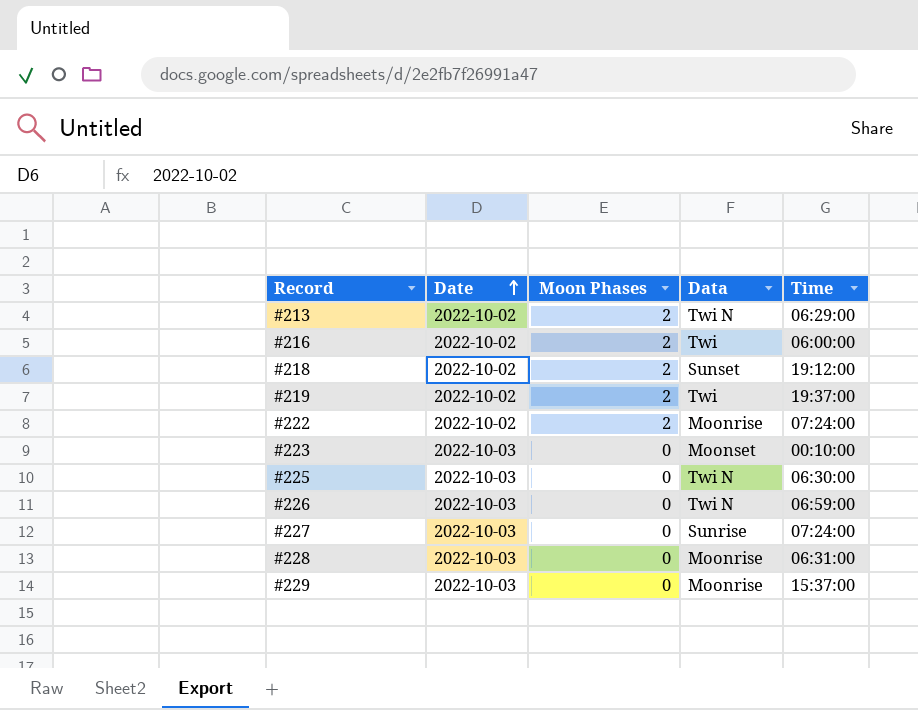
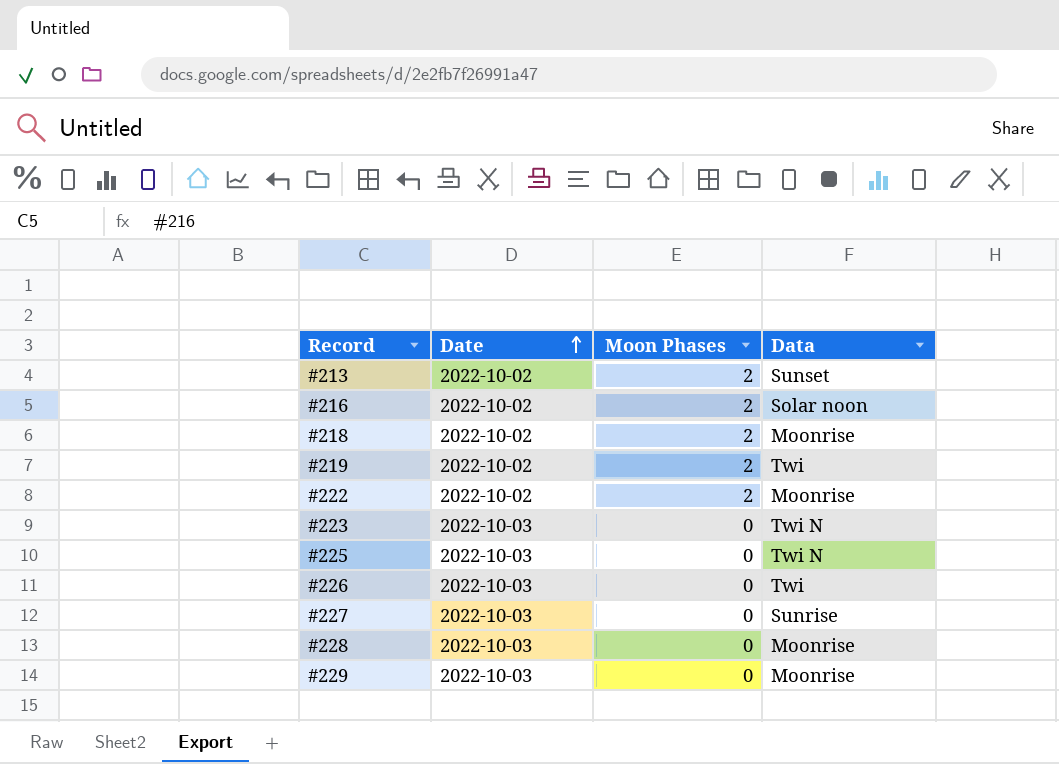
column Time | position: 5 -> none
#213 | Data: Twi N -> Sunset
#216 | Data: Twi -> Solar noon
#218 | Data: Sunset -> Moonrise
#223 | Data: Moonset -> Twi N
#226 | Data: Twi N -> Twi

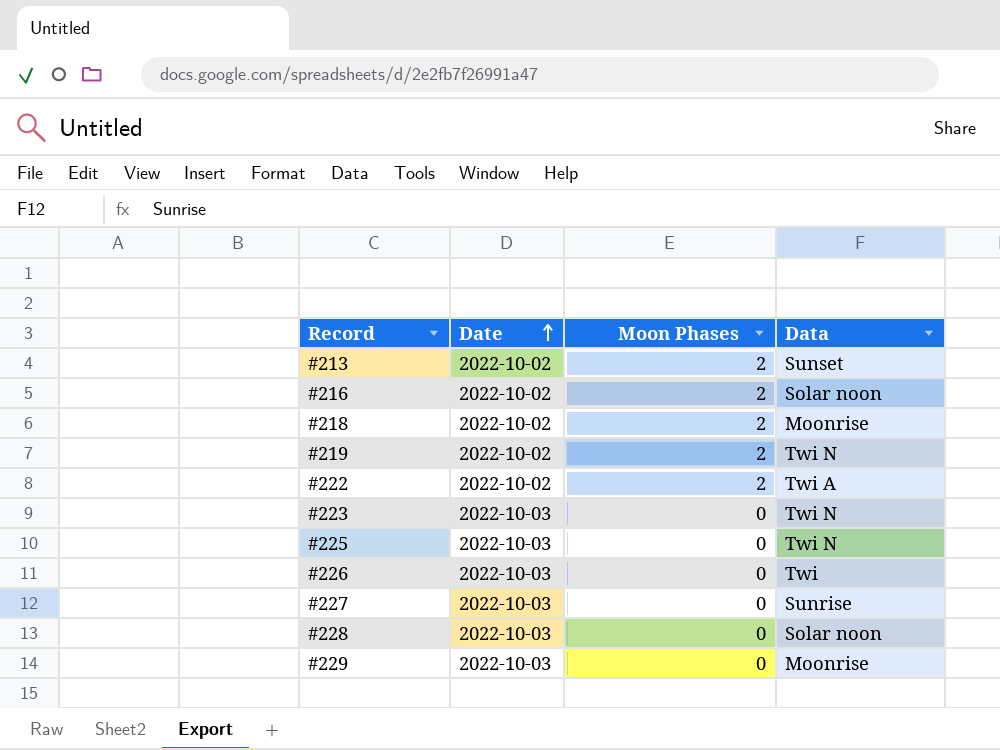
#219 | Data: Twi -> Twi N
#222 | Data: Moonrise -> Twi A
#228 | Data: Moonrise -> Solar noon

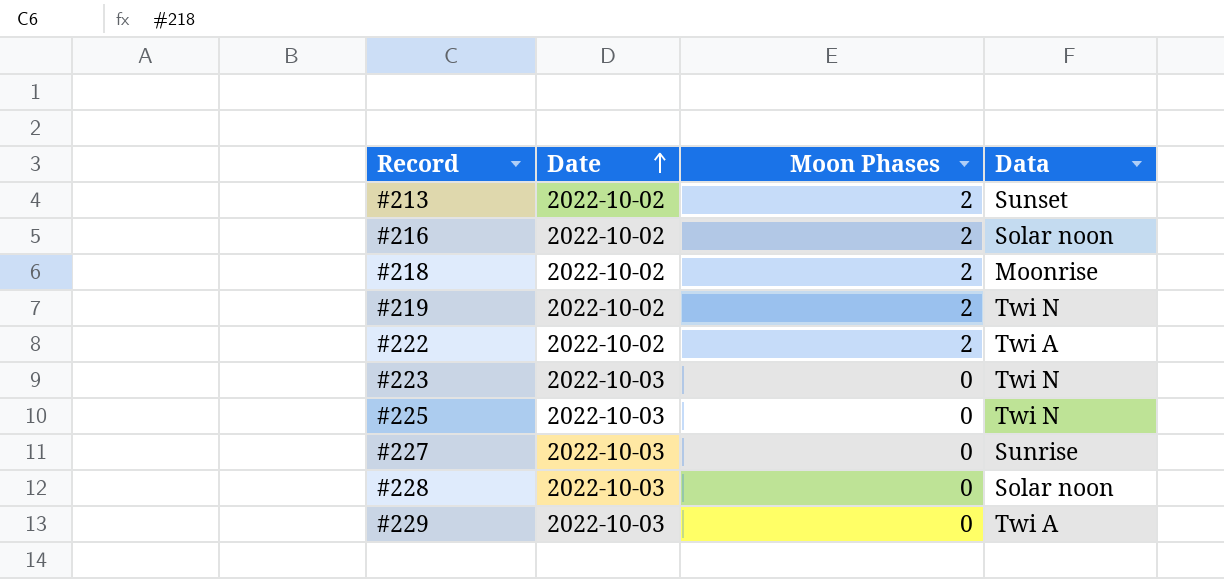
row #226: 2022-10-03 | 0 | Twi -> none
#229 | Data: Moonrise -> Twi A

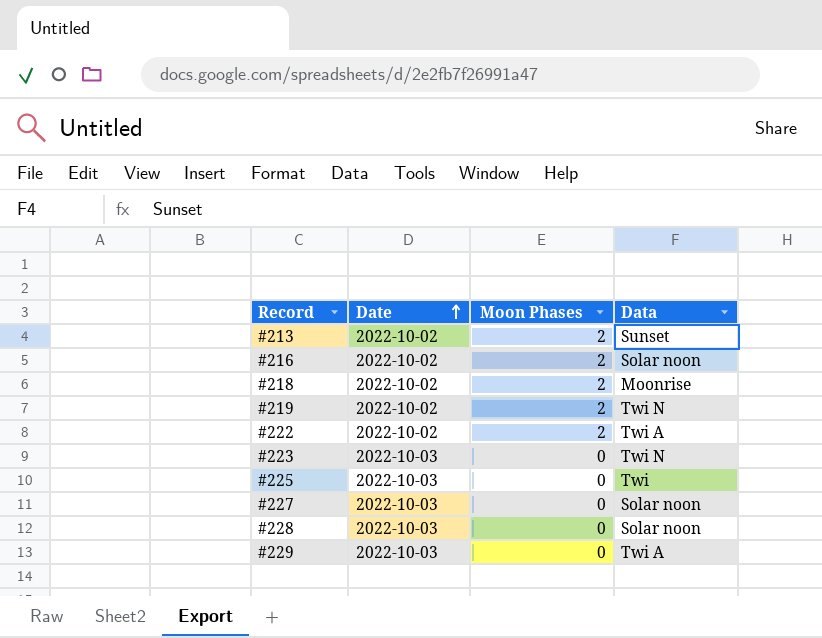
#225 | Data: Twi N -> Twi
#227 | Data: Sunrise -> Solar noon

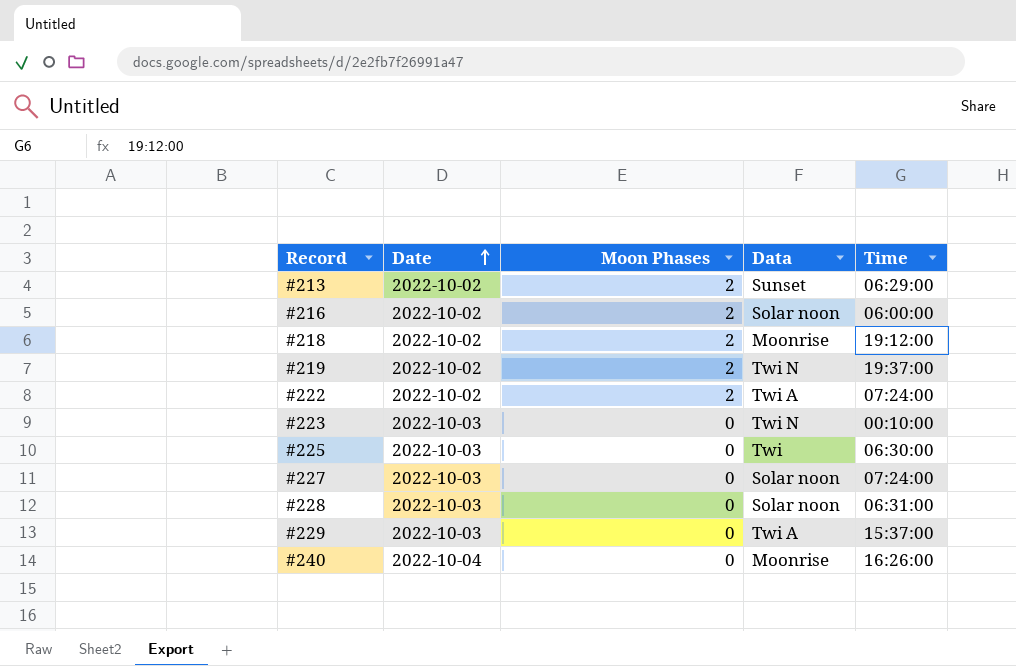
column Time | position: none -> 5
row #240: none -> 2022-10-04 | 0 | Moonrise | 16:26:00

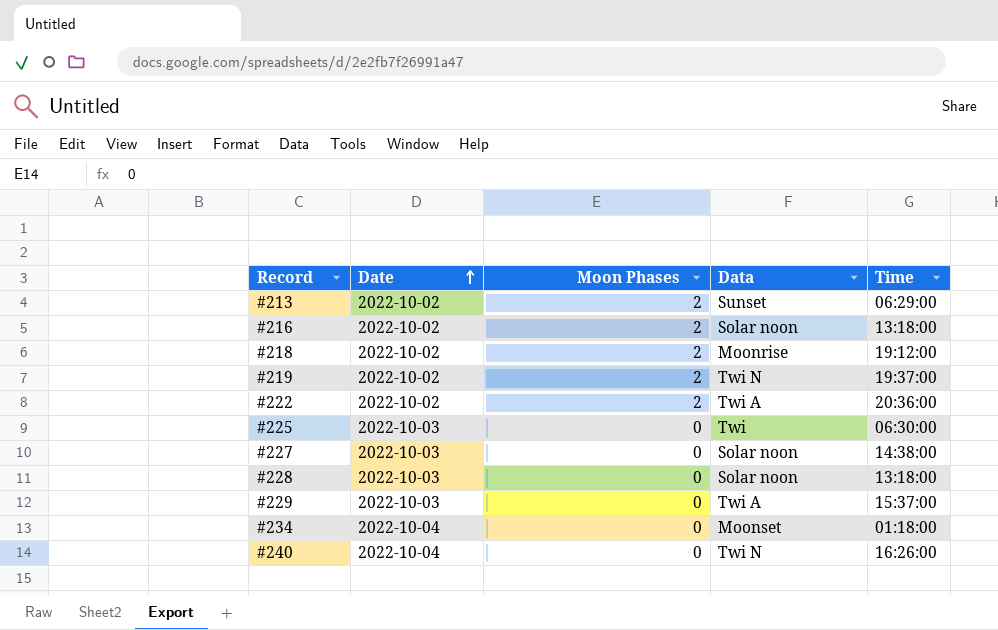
row #223: 2022-10-03 | 0 | Twi N | 00:10:00 -> none
#216 | Time: 06:00:00 -> 13:18:00
#222 | Time: 07:24:00 -> 20:36:00
#227 | Time: 07:24:00 -> 14:38:00
#228 | Time: 06:31:00 -> 13:18:00
row #234: none -> 2022-10-04 | 0 | Moonset | 01:18:00
#240 | Data: Moonrise -> Twi N

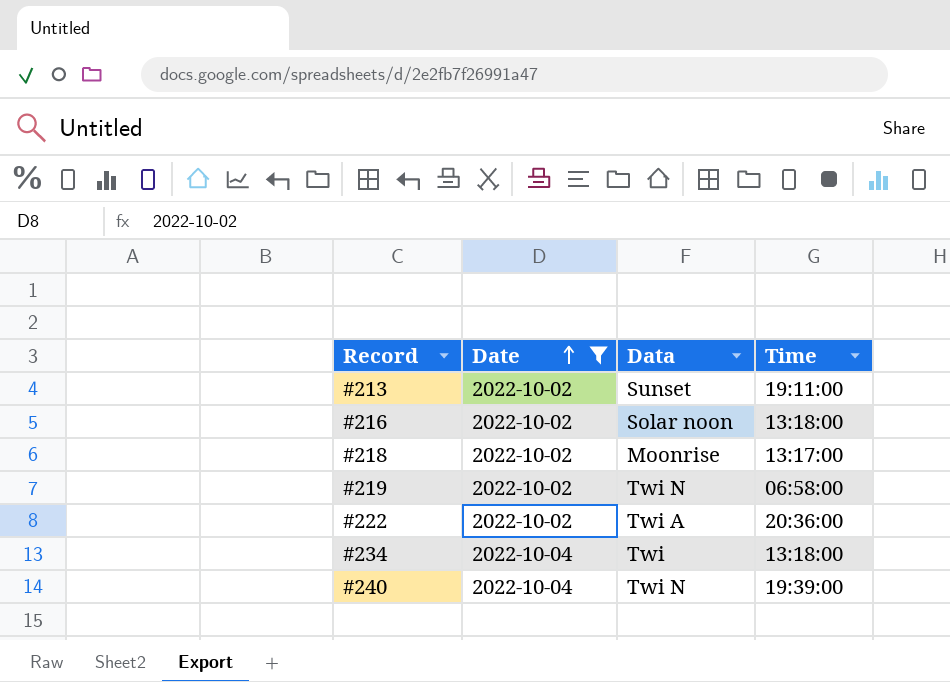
filter: none -> Date != 2022-10-03
column Moon Phases | position: 3 -> none
#213 | Time: 06:29:00 -> 19:11:00
#218 | Time: 19:12:00 -> 13:17:00
#219 | Time: 19:37:00 -> 06:58:00
#234 | Data: Moonset -> Twi
#234 | Time: 01:18:00 -> 13:18:00
#240 | Time: 16:26:00 -> 19:39:00

